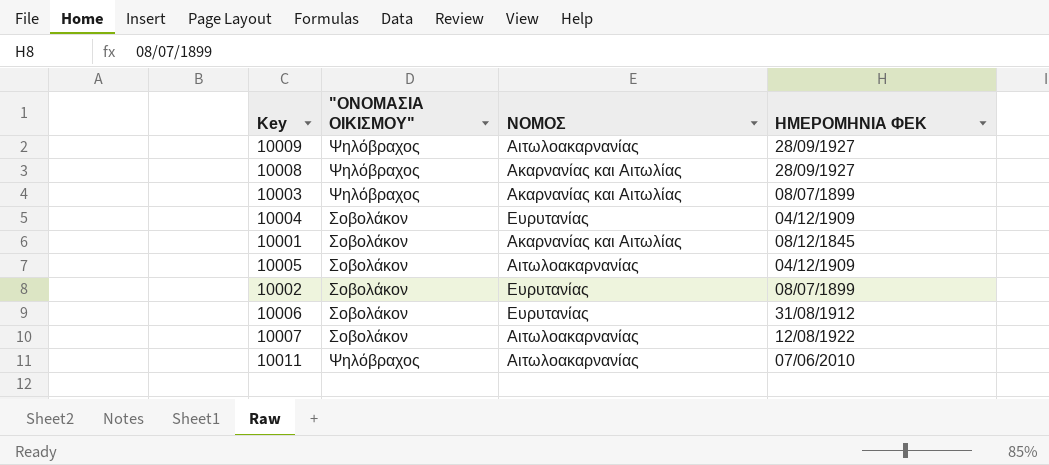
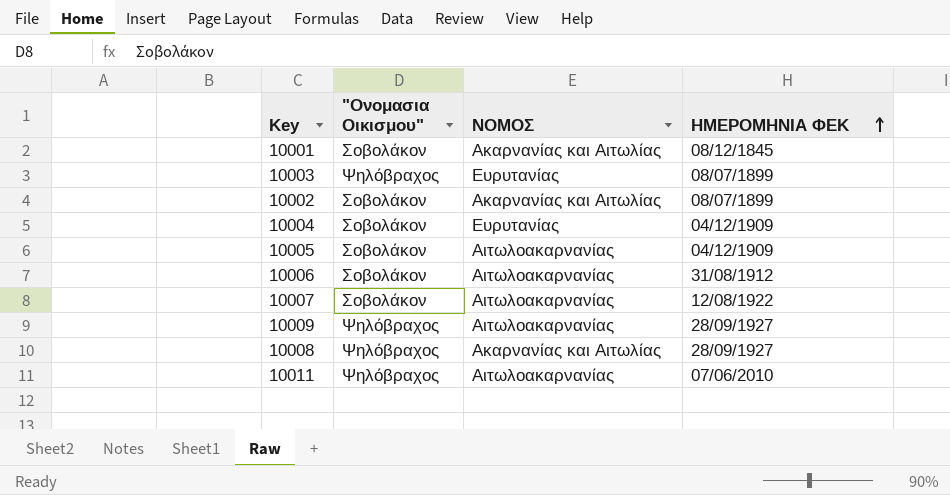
row order: none -> ΗΜΕΡΟΜΗΝΙΑ ΦΕΚ ascending
column name: "ΟΝΟΜΑΣΙΑ ΟΙΚΙΣΜΟΥ" -> "Ονομασια Οικισμου"
10003 | ΝΟΜΟΣ: Ακαρνανίας και Αιτωλίας -> Ευρυτανίας
10002 | ΝΟΜΟΣ: Ευρυτανίας -> Ακαρνανίας και Αιτωλίας
10006 | ΝΟΜΟΣ: Ευρυτανίας -> Αιτωλοακαρνανίας

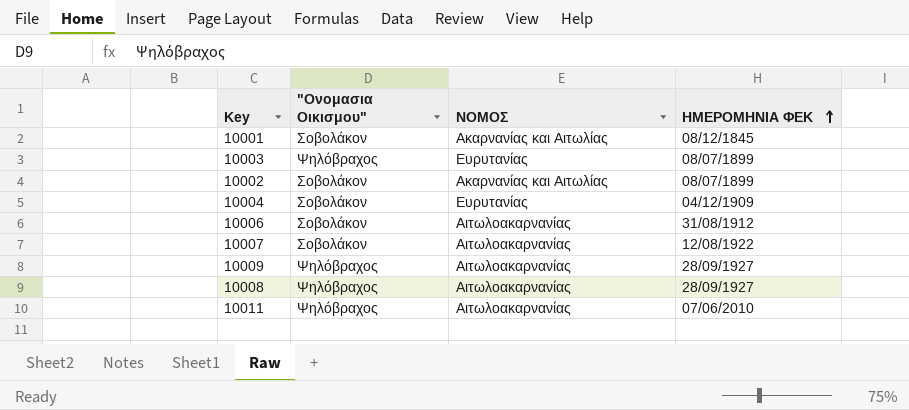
row 10005: Σοβολάκον | Αιτωλοακαρνανίας | 04/12/1909 -> none
10008 | ΝΟΜΟΣ: Ακαρνανίας και Αιτωλίας -> Αιτωλοακαρνανίας

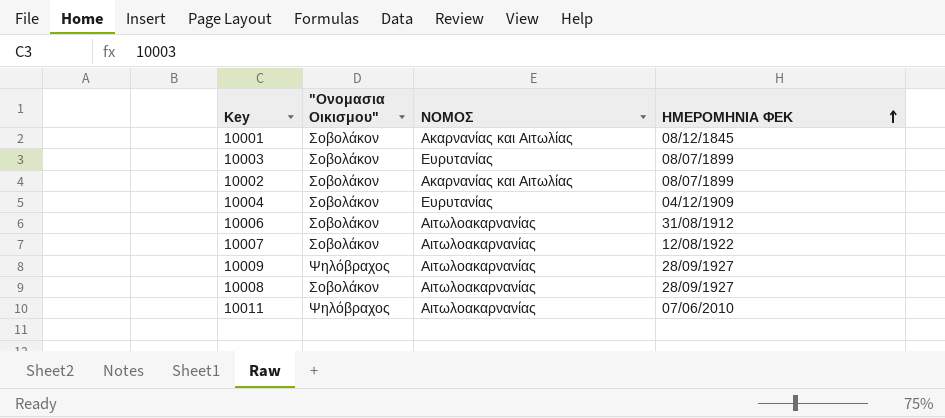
10003 | "Ονομασια Οικισμου": Ψηλόβραχος -> Σοβολάκον
10008 | "Ονομασια Οικισμου": Ψηλόβραχος -> Σοβολάκον

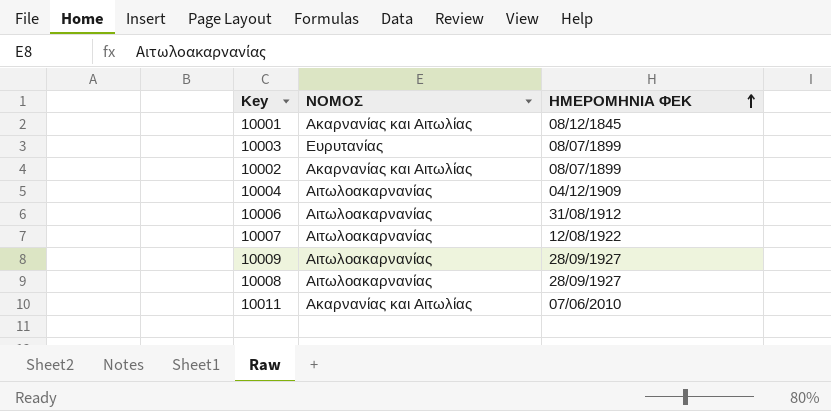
column "Ονομασια Οικισμου" | position: 2 -> none
10004 | ΝΟΜΟΣ: Ευρυτανίας -> Αιτωλοακαρνανίας
10011 | ΝΟΜΟΣ: Αιτωλοακαρνανίας -> Ακαρνανίας και Αιτωλίας

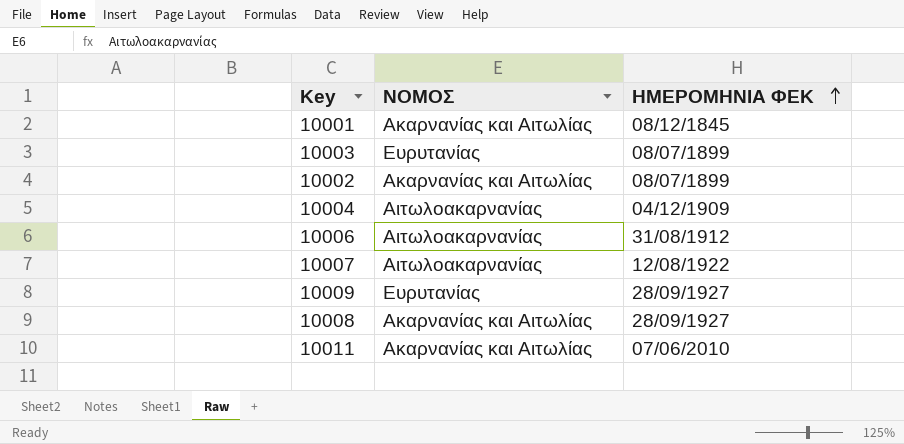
10009 | ΝΟΜΟΣ: Αιτωλοακαρνανίας -> Ευρυτανίας
10008 | ΝΟΜΟΣ: Αιτωλοακαρνανίας -> Ακαρνανίας και Αιτωλίας

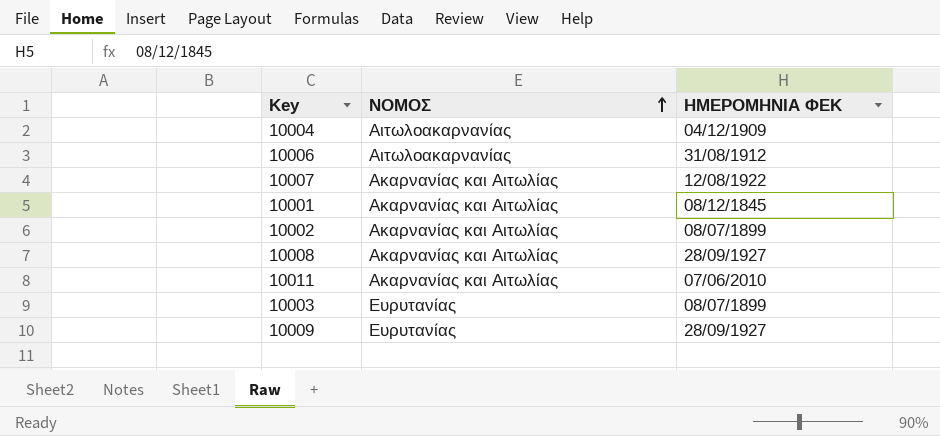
row order: ΗΜΕΡΟΜΗΝΙΑ ΦΕΚ ascending -> ΝΟΜΟΣ ascending
10007 | ΝΟΜΟΣ: Αιτωλοακαρνανίας -> Ακαρνανίας και Αιτωλίας

